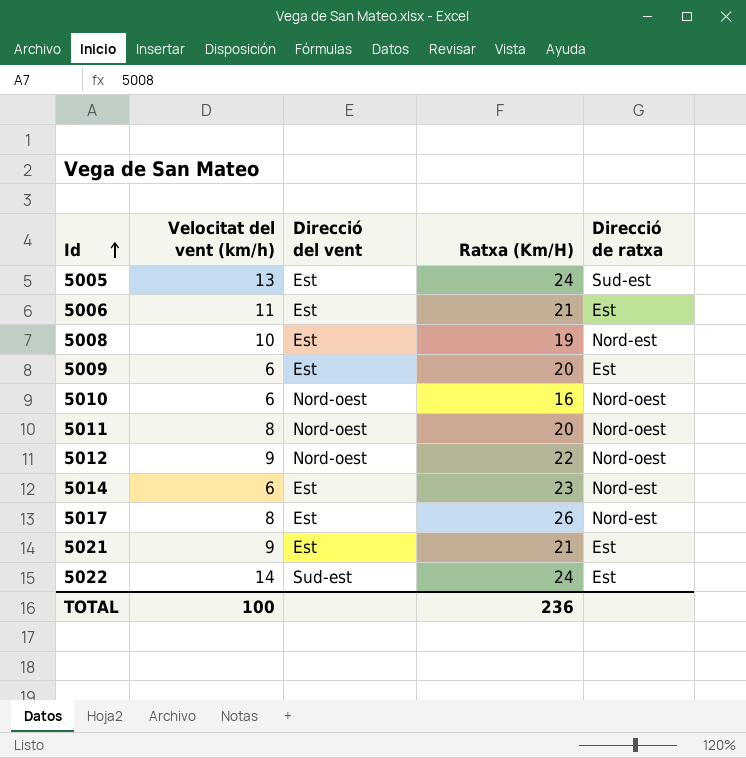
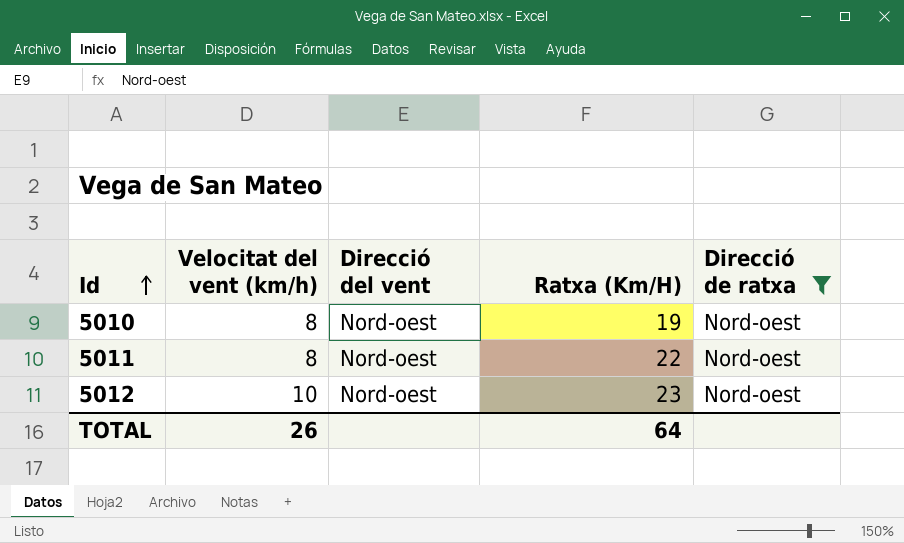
filter: none -> Direcció de ratxa = Nord-oest
5010 | Velocitat del vent (km/h): 6 -> 8
5010 | Ratxa (Km/H): 16 -> 19
5011 | Ratxa (Km/H): 20 -> 22
5012 | Velocitat del vent (km/h): 9 -> 10
5012 | Ratxa (Km/H): 22 -> 23
TOTAL | Velocitat del vent (km/h): 100 -> 26
TOTAL | Ratxa (Km/H): 236 -> 64

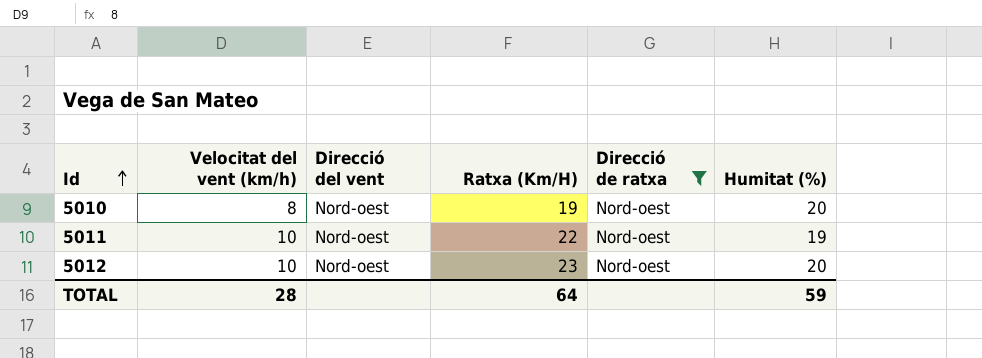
column Humitat (%) | position: none -> 6
5011 | Velocitat del vent (km/h): 8 -> 10
TOTAL | Velocitat del vent (km/h): 26 -> 28

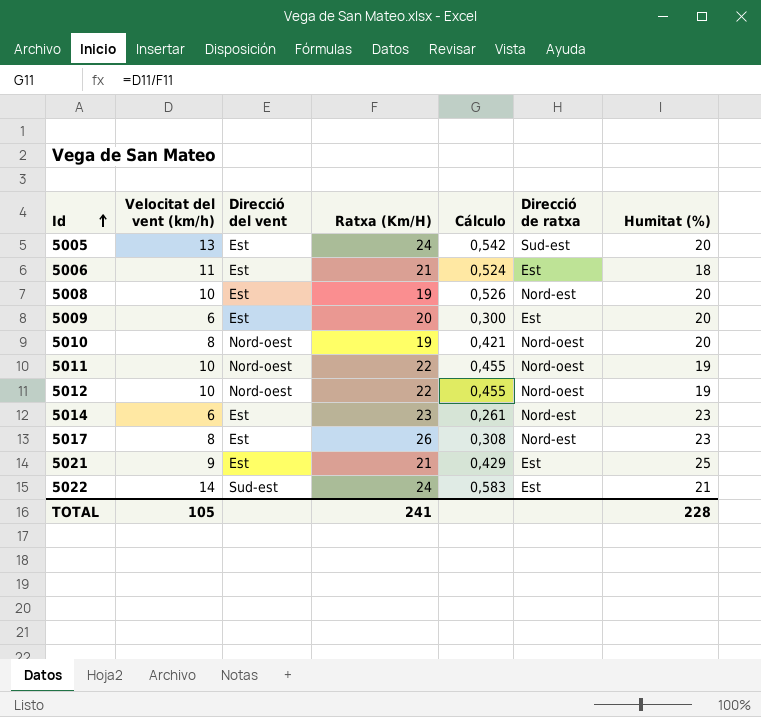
filter: Direcció de ratxa = Nord-oest -> none
column Cálculo | formula: none -> [Velocitat del vent (km/h)] / [Ratxa (Km/H)]
5012 | Ratxa (Km/H): 23 -> 22
5012 | Humitat (%): 20 -> 19
TOTAL | Velocitat del vent (km/h): 28 -> 105
TOTAL | Ratxa (Km/H): 64 -> 241
TOTAL | Humitat (%): 59 -> 228

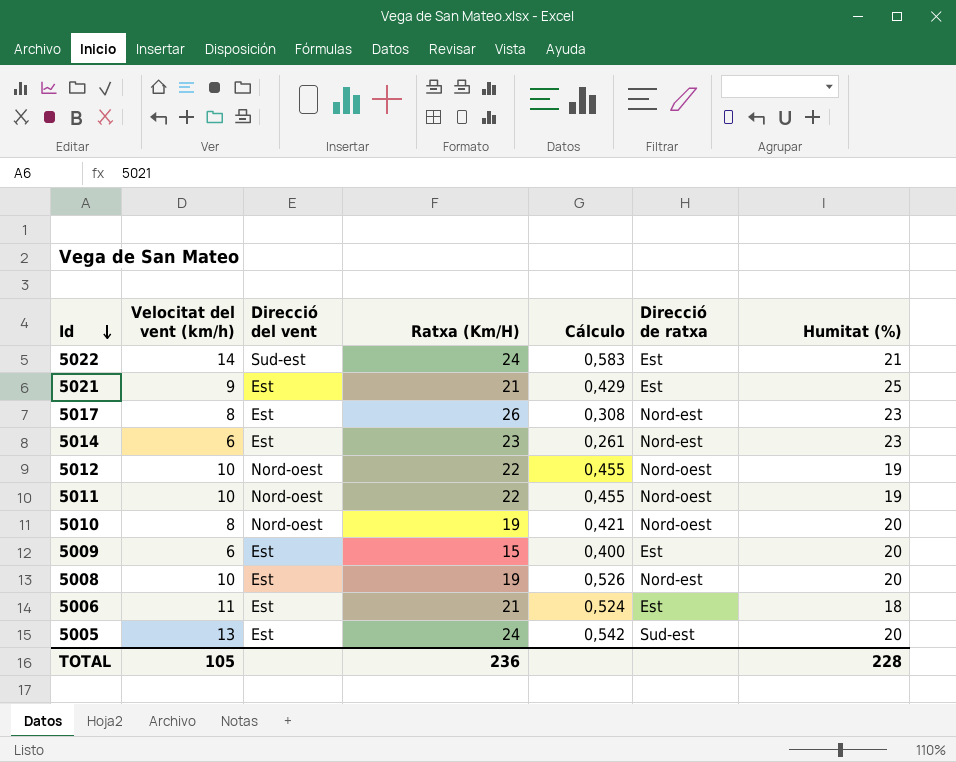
row order: Id ascending -> Id descending
5009 | Ratxa (Km/H): 20 -> 15
5009 | Cálculo: 0,300 -> 0,400
TOTAL | Ratxa (Km/H): 241 -> 236

